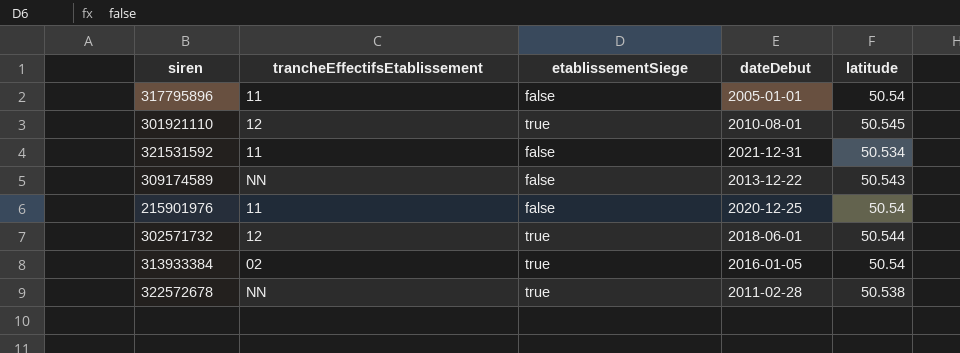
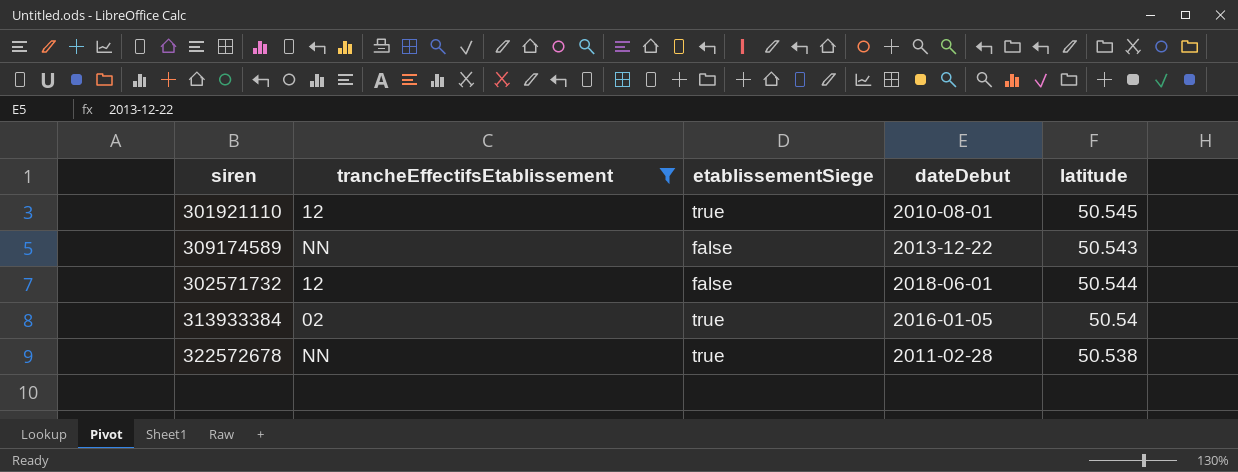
filter: none -> trancheEffectifsEtablissement != 11
302571732 | etablissementSiege: true -> false

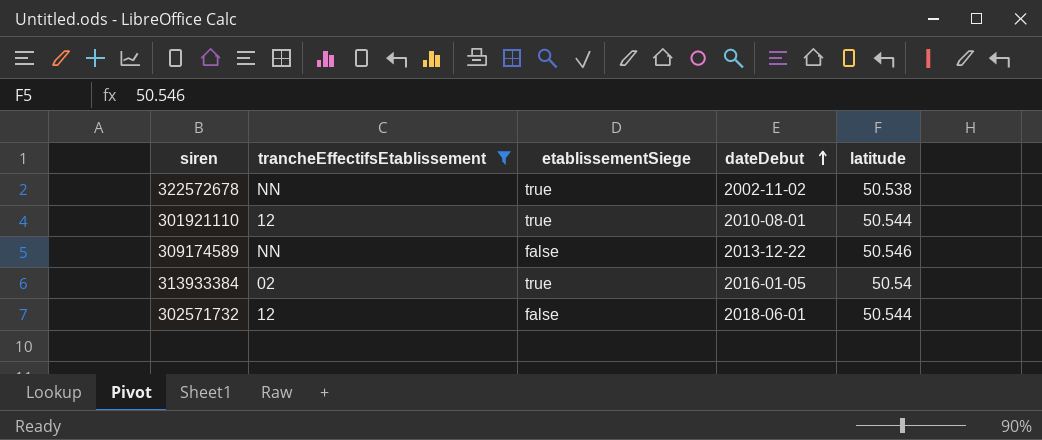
row order: none -> dateDebut ascending
322572678 | dateDebut: 2011-02-28 -> 2002-11-02
301921110 | latitude: 50.545 -> 50.544
309174589 | latitude: 50.543 -> 50.546

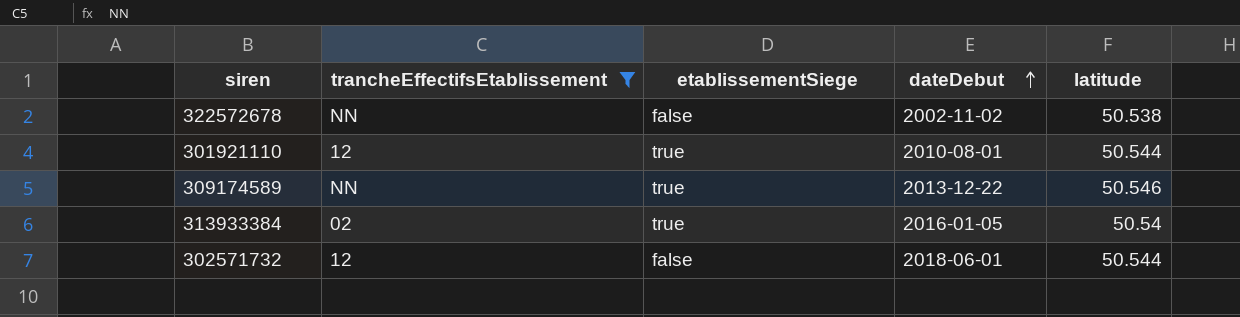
322572678 | etablissementSiege: true -> false
309174589 | etablissementSiege: false -> true

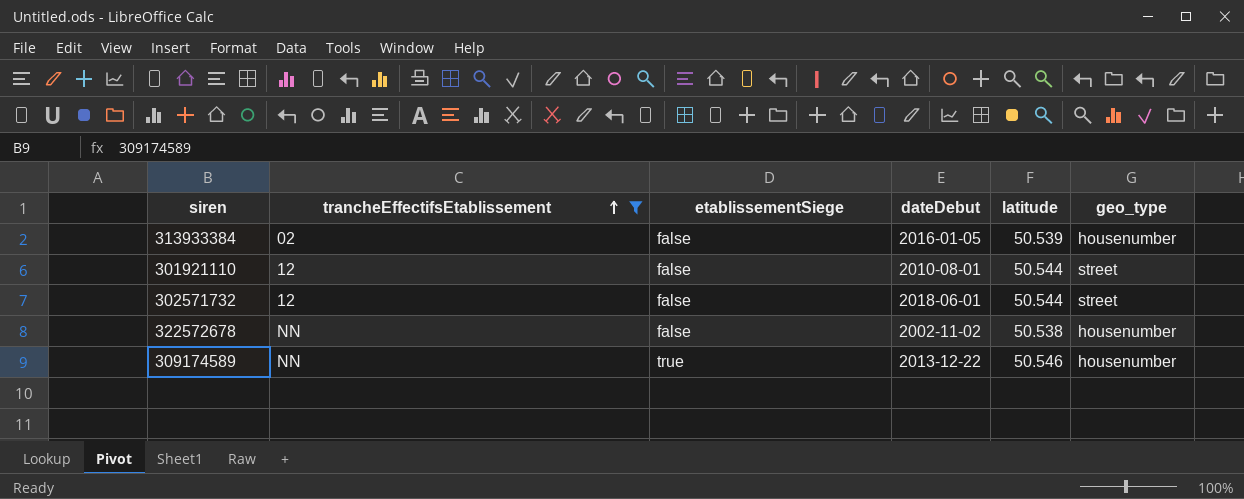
row order: dateDebut ascending -> trancheEffectifsEtablissement ascending
column geo_type | position: none -> 6
313933384 | etablissementSiege: true -> false
313933384 | latitude: 50.54 -> 50.539
301921110 | etablissementSiege: true -> false

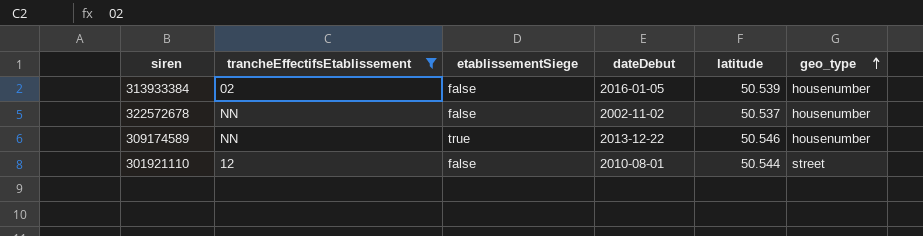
row order: trancheEffectifsEtablissement ascending -> geo_type ascending
row 302571732: 12 | false | 2018-06-01 | 50.544 | street -> none
322572678 | latitude: 50.538 -> 50.537

